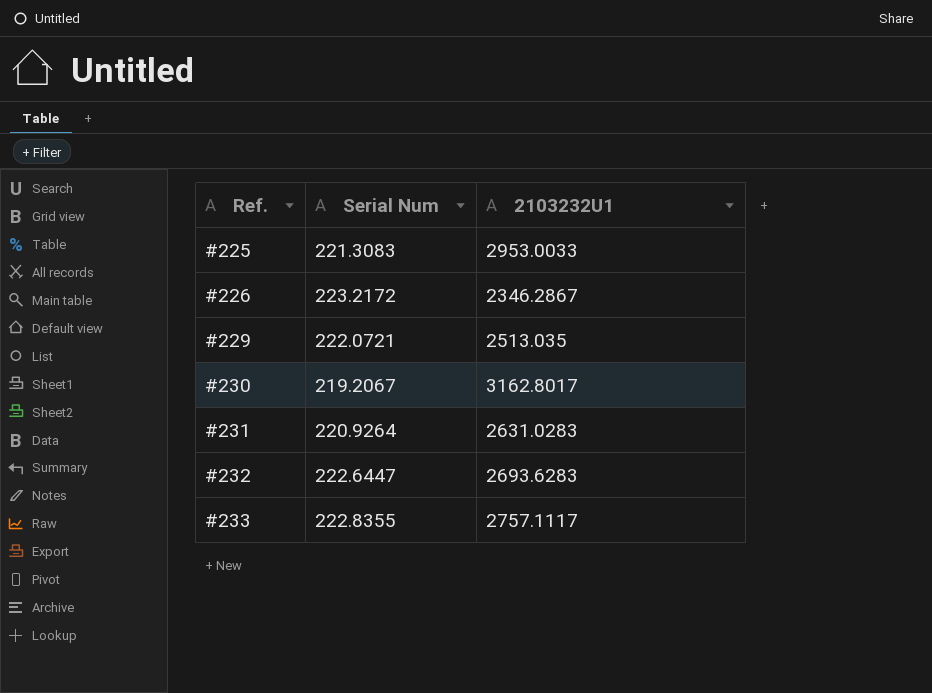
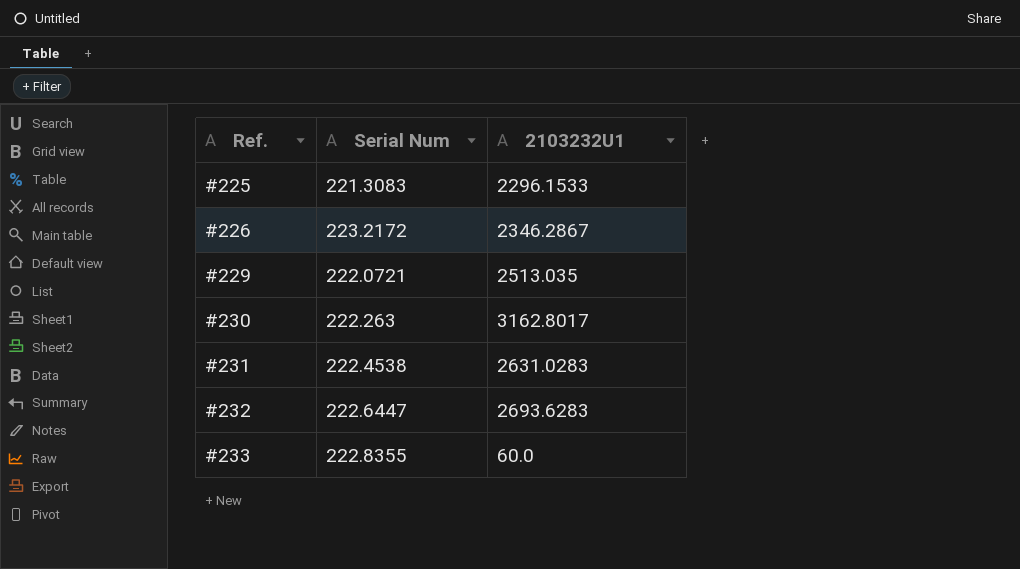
#225 | 2103232U1: 2953.0033 -> 2296.1533
#230 | Serial Num: 219.2067 -> 222.263
#231 | Serial Num: 220.9264 -> 222.4538
#233 | 2103232U1: 2757.1117 -> 60.0

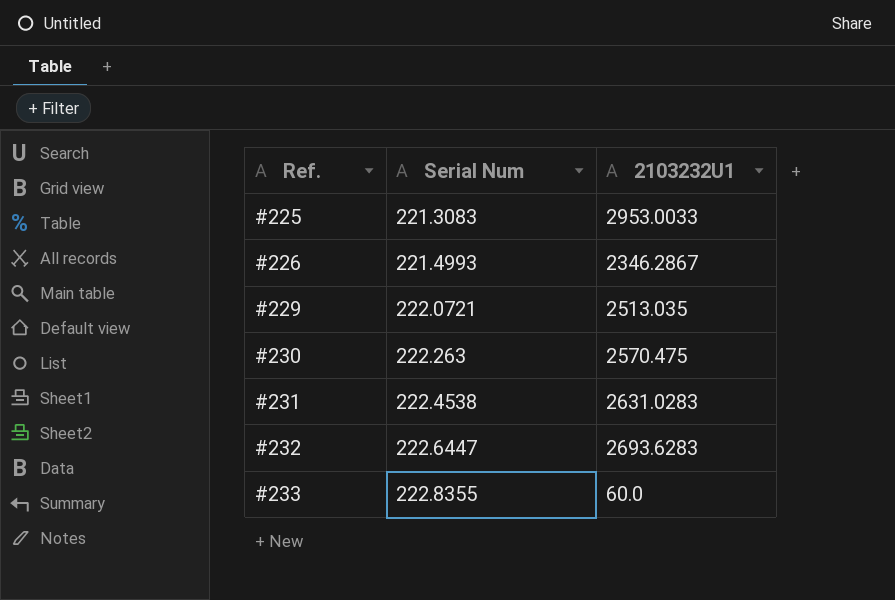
#225 | 2103232U1: 2296.1533 -> 2953.0033
#226 | Serial Num: 223.2172 -> 221.4993
#230 | 2103232U1: 3162.8017 -> 2570.475

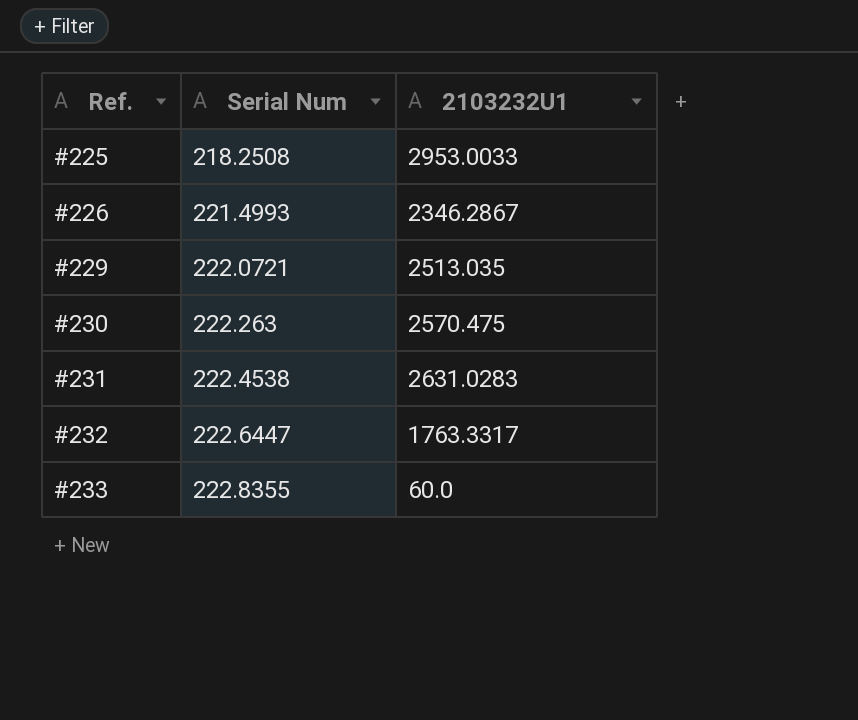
#225 | Serial Num: 221.3083 -> 218.2508
#232 | 2103232U1: 2693.6283 -> 1763.3317

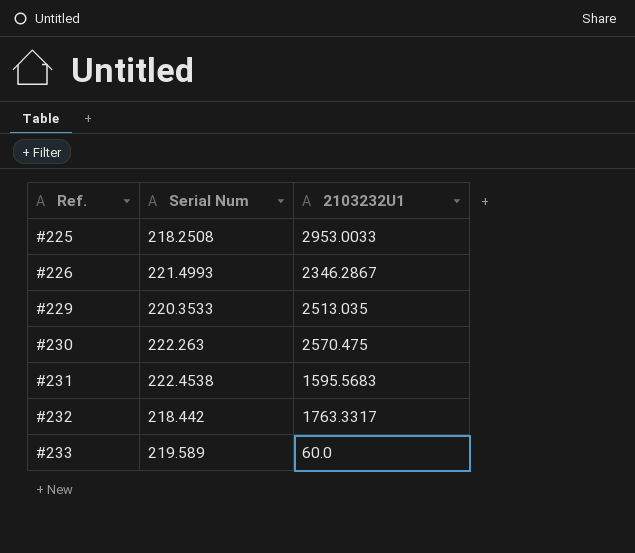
#229 | Serial Num: 222.0721 -> 220.3533
#231 | 2103232U1: 2631.0283 -> 1595.5683
#232 | Serial Num: 222.6447 -> 218.442
#233 | Serial Num: 222.8355 -> 219.589

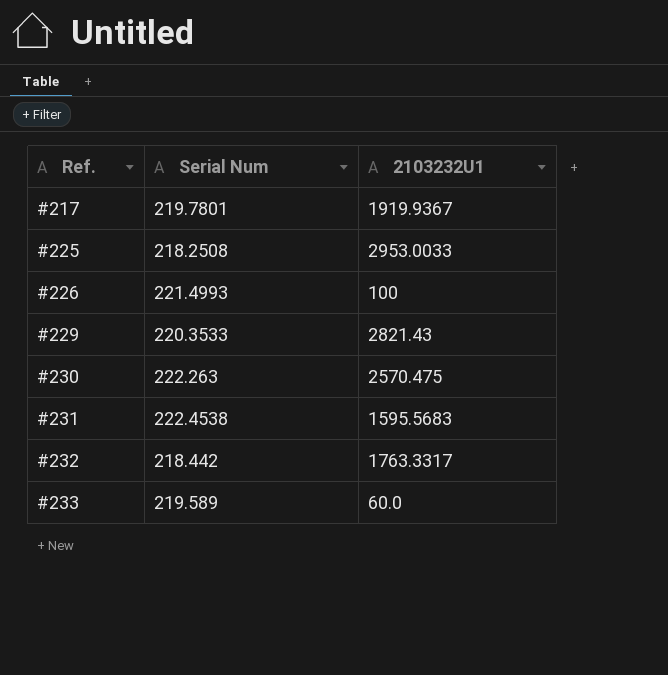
row #217: none -> 219.7801 | 1919.9367
#226 | 2103232U1: 2346.2867 -> 100
#229 | 2103232U1: 2513.035 -> 2821.43

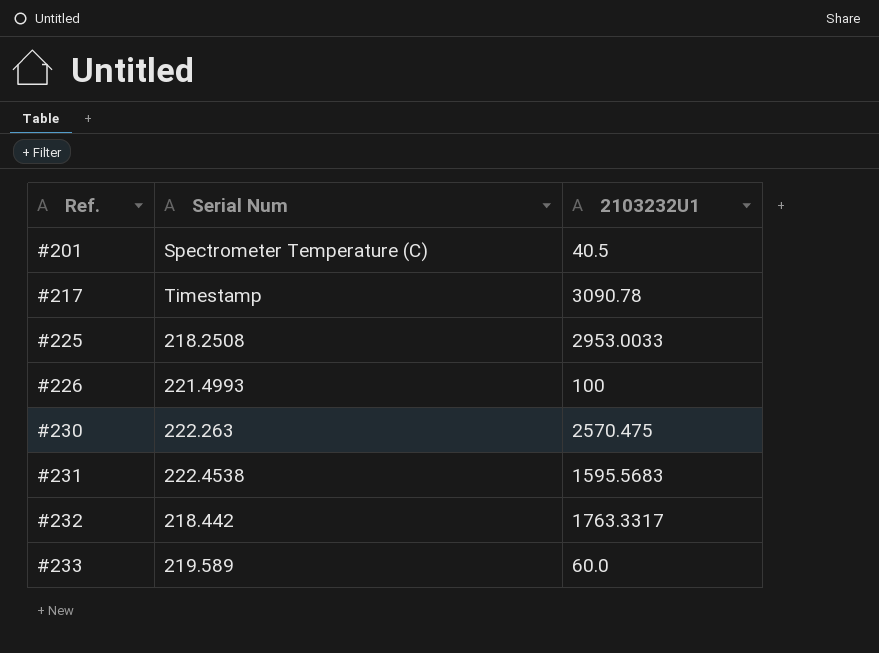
row #229: 220.3533 | 2821.43 -> none
row #201: none -> Spectrometer Temperature (C) | 40.5
#217 | Serial Num: 219.7801 -> Timestamp
#217 | 2103232U1: 1919.9367 -> 3090.78

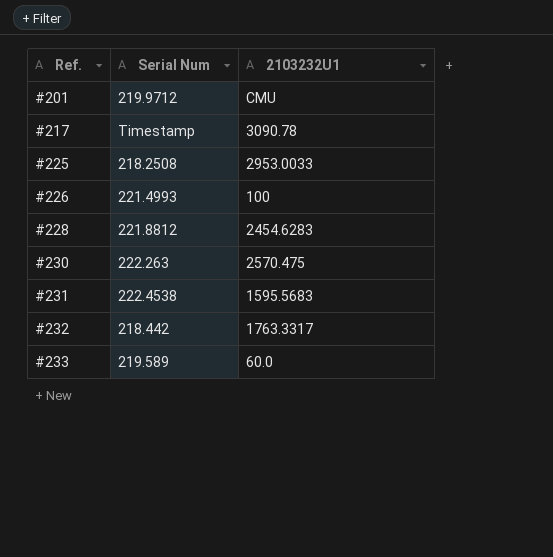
#201 | Serial Num: Spectrometer Temperature (C) -> 219.9712
#201 | 2103232U1: 40.5 -> CMU
row #228: none -> 221.8812 | 2454.6283

